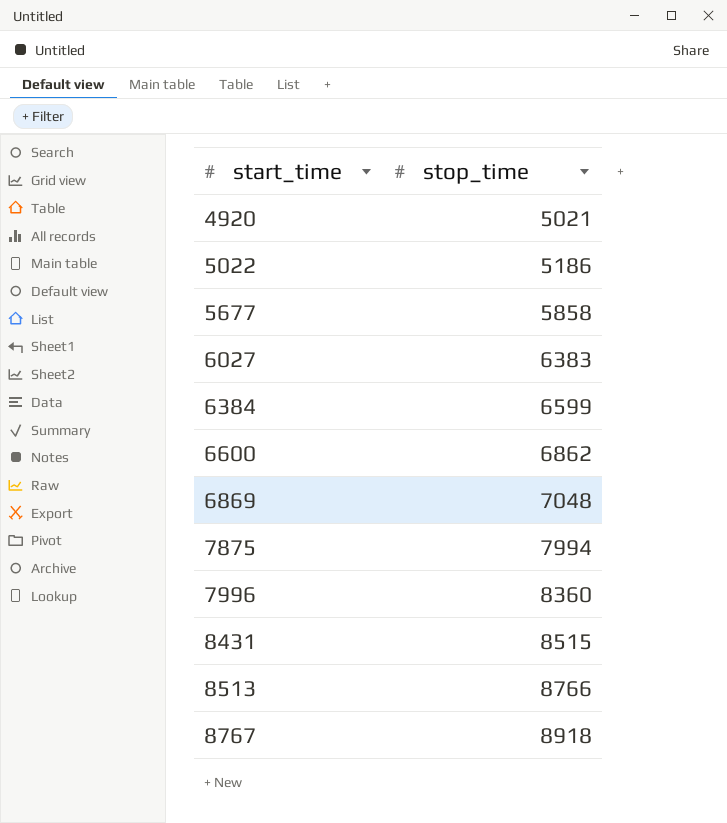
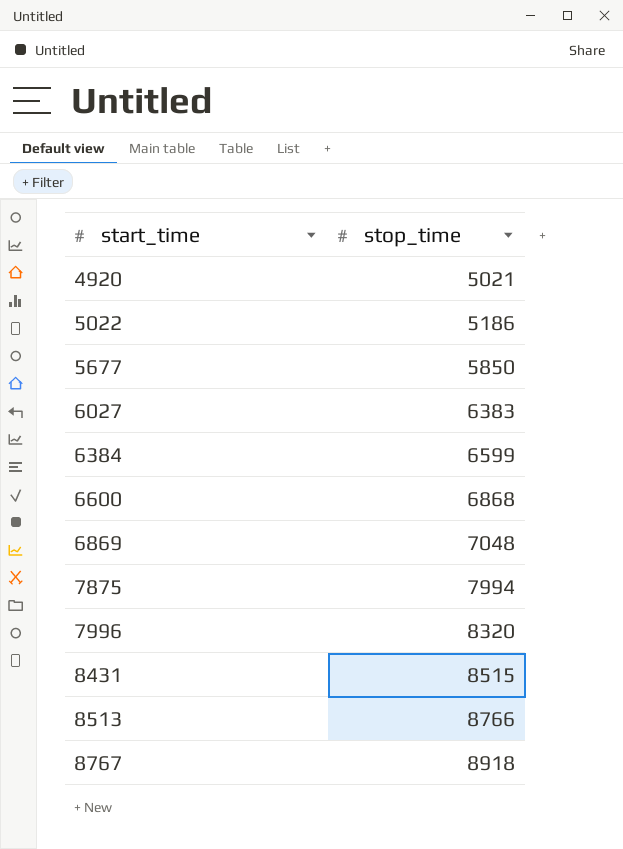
5677 | stop_time: 5858 -> 5850
6600 | stop_time: 6862 -> 6868
7996 | stop_time: 8360 -> 8320

